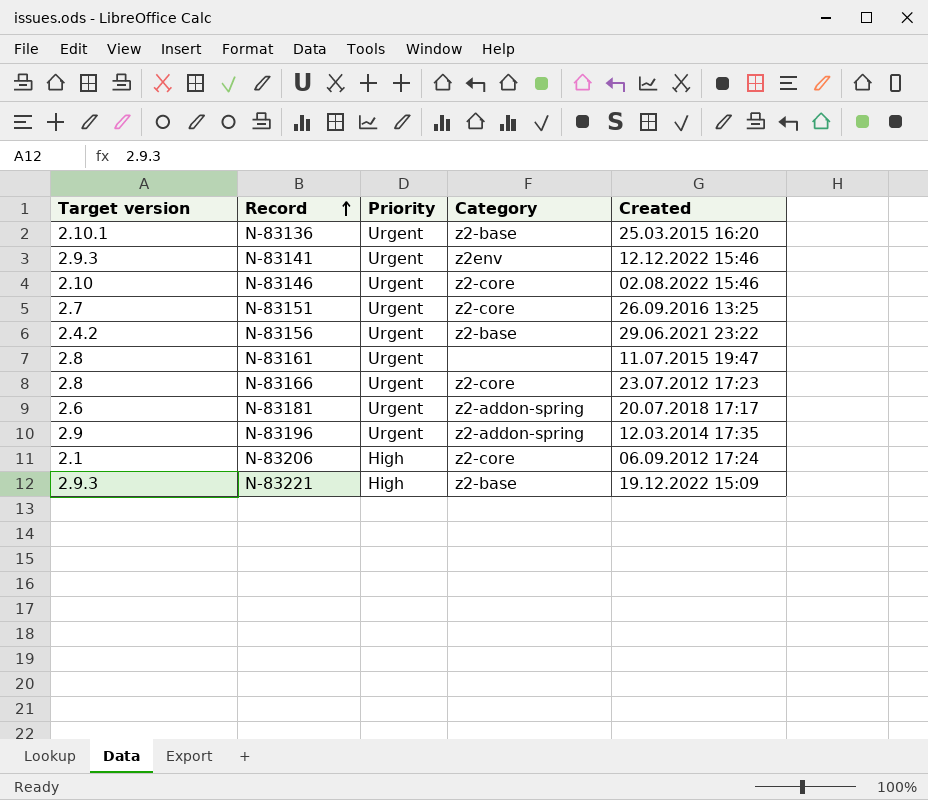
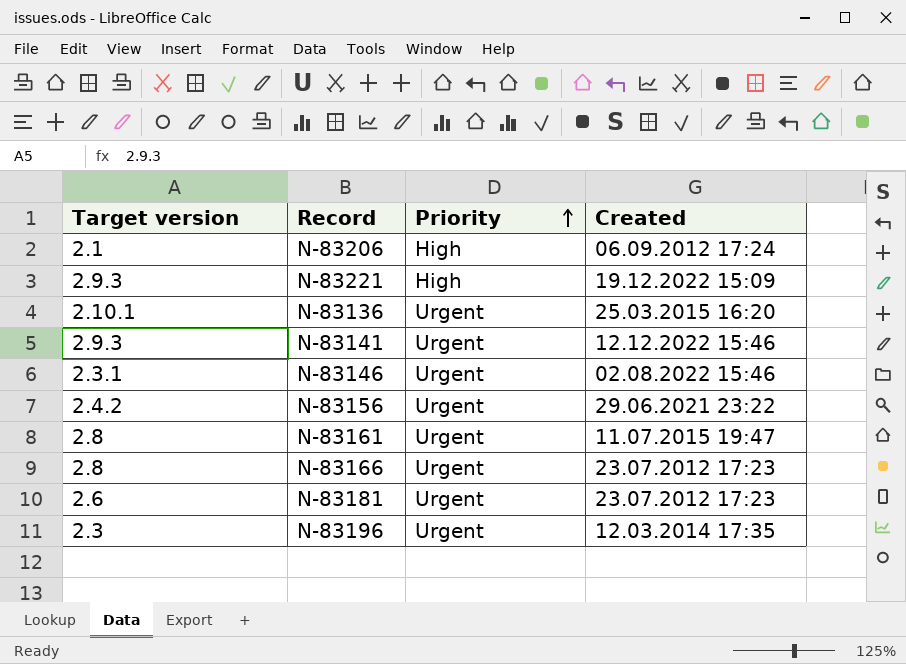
row order: Record ascending -> Priority ascending
column Category | position: 4 -> none
row N-83151: 2.7 | Urgent | z2-core | 26.09.2016 13:25 -> none
N-83146 | Target version: 2.10 -> 2.3.1
N-83181 | Created: 20.07.2018 17:17 -> 23.07.2012 17:23
N-83196 | Target version: 2.9 -> 2.3

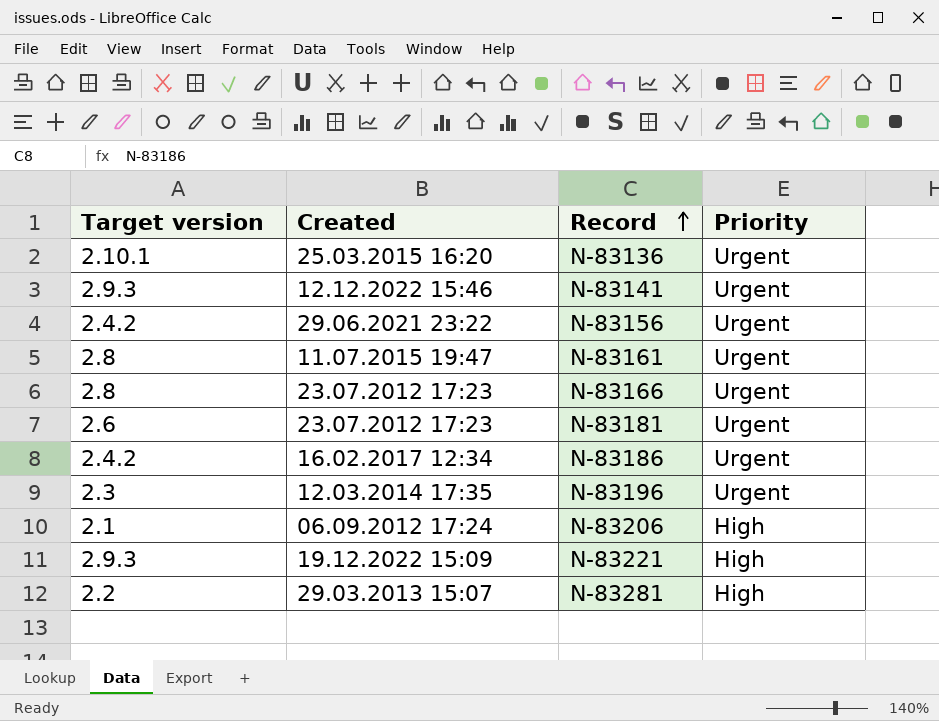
row order: Priority ascending -> Record ascending
column Created | position: 4 -> 2
row N-83146: 2.3.1 | Urgent | 02.08.2022 15:46 -> none
row N-83186: none -> 2.4.2 | 16.02.2017 12:34 | Urgent
row N-83281: none -> 2.2 | 29.03.2013 15:07 | High

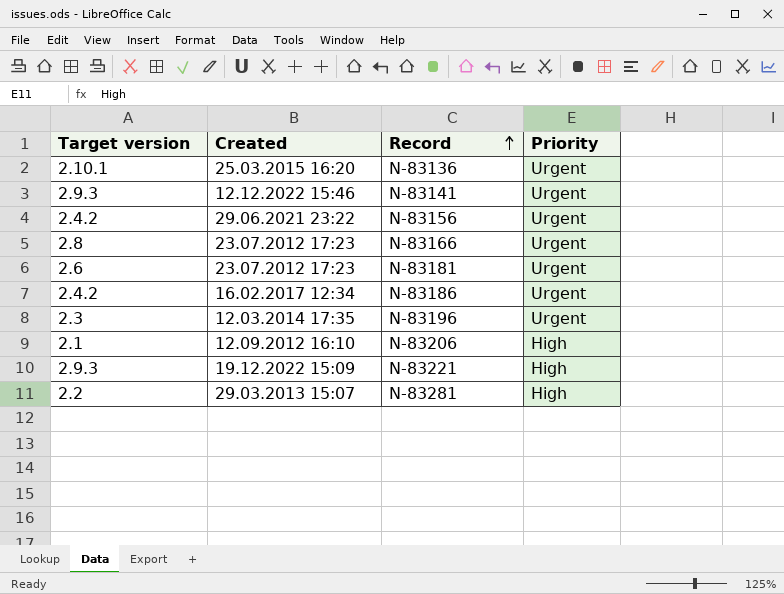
row N-83161: 2.8 | 11.07.2015 19:47 | Urgent -> none
N-83206 | Created: 06.09.2012 17:24 -> 12.09.2012 16:10

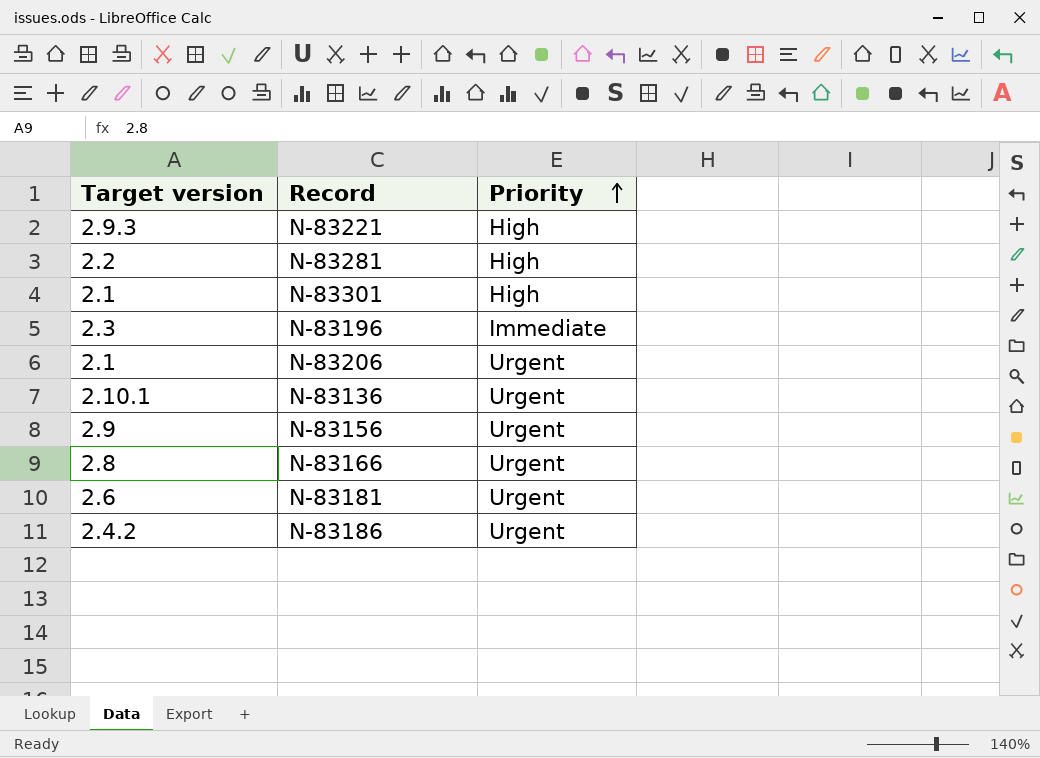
row order: Record ascending -> Priority ascending
column Created | position: 2 -> none
row N-83141: 2.9.3 | 12.12.2022 15:46 | Urgent -> none
row N-83301: none -> 2.1 | High
N-83196 | Priority: Urgent -> Immediate
N-83206 | Priority: High -> Urgent
N-83156 | Target version: 2.4.2 -> 2.9

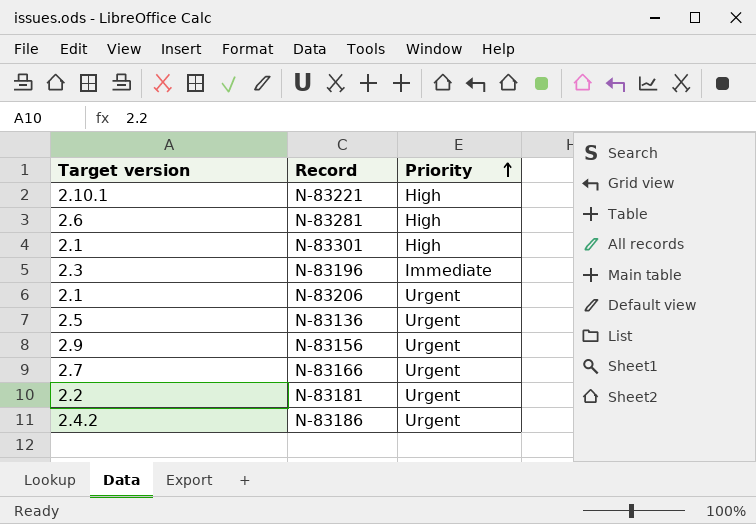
N-83221 | Target version: 2.9.3 -> 2.10.1
N-83281 | Target version: 2.2 -> 2.6
N-83136 | Target version: 2.10.1 -> 2.5
N-83166 | Target version: 2.8 -> 2.7
N-83181 | Target version: 2.6 -> 2.2

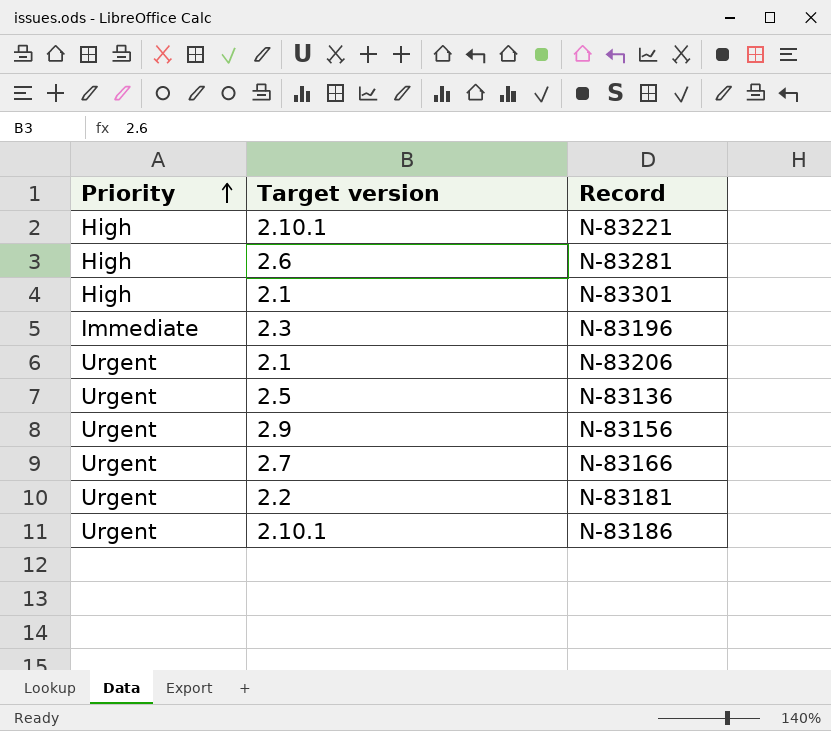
column Priority | position: 3 -> 1
N-83186 | Target version: 2.4.2 -> 2.10.1

